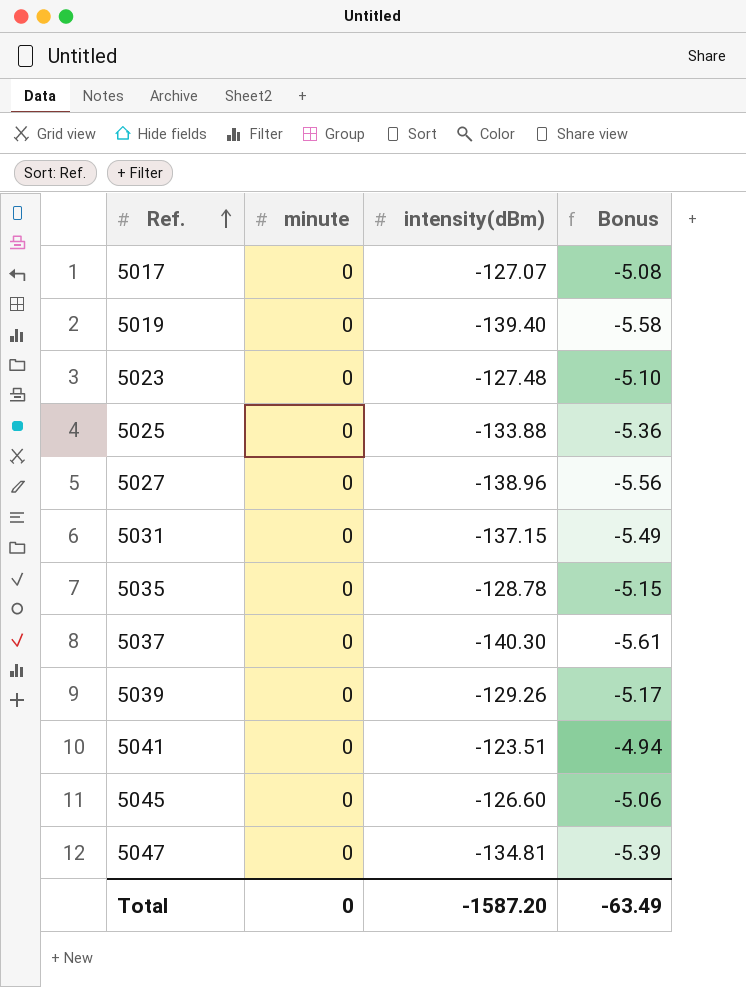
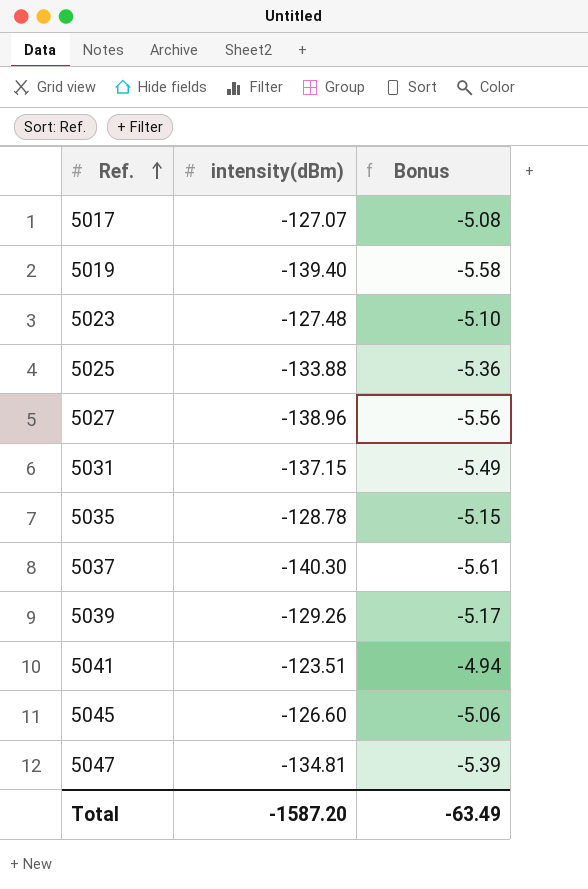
column minute | position: 2 -> none

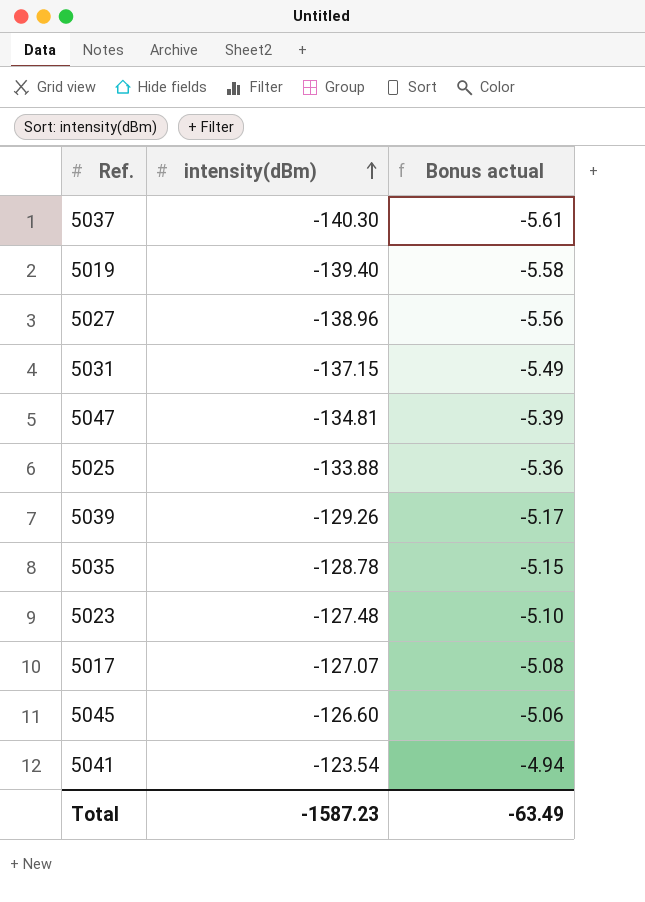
row order: Ref. ascending -> intensity(dBm) ascending
column name: Bonus -> Bonus actual
5041 | intensity(dBm): -123.51 -> -123.54
Total | intensity(dBm): -1587.20 -> -1587.23

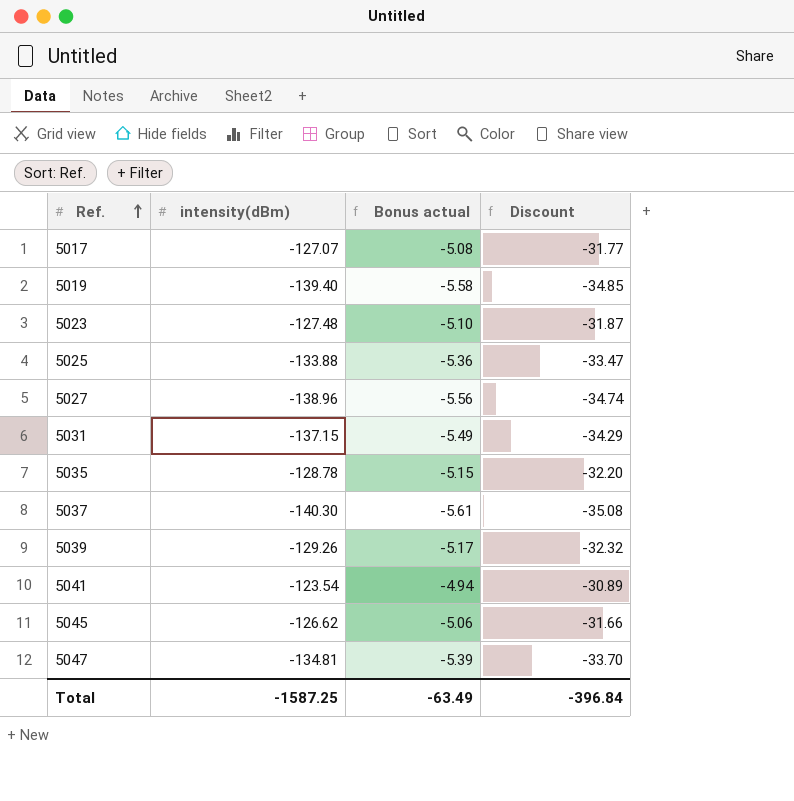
row order: intensity(dBm) ascending -> Ref. ascending
column Discount | formula: none -> [intensity(dBm)] * 0.25
5045 | intensity(dBm): -126.60 -> -126.62
Total | intensity(dBm): -1587.23 -> -1587.25

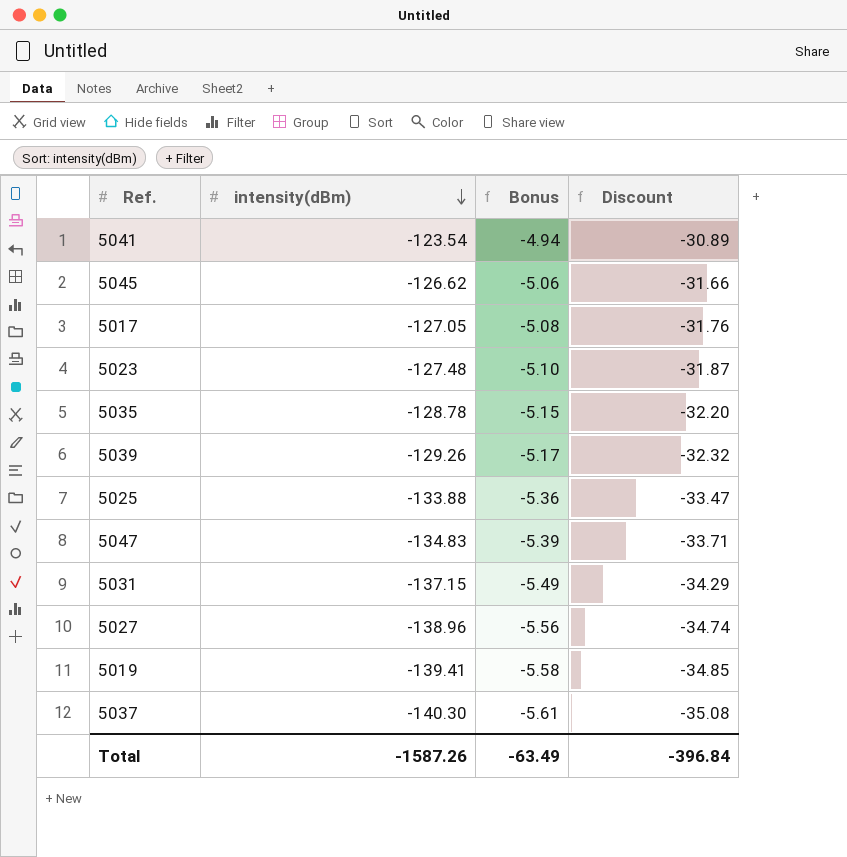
row order: Ref. ascending -> intensity(dBm) descending
column name: Bonus actual -> Bonus
5017 | intensity(dBm): -127.07 -> -127.05
5017 | Discount: -31.77 -> -31.76
5047 | intensity(dBm): -134.81 -> -134.83
5047 | Discount: -33.70 -> -33.71
5019 | intensity(dBm): -139.40 -> -139.41
Total | intensity(dBm): -1587.25 -> -1587.26

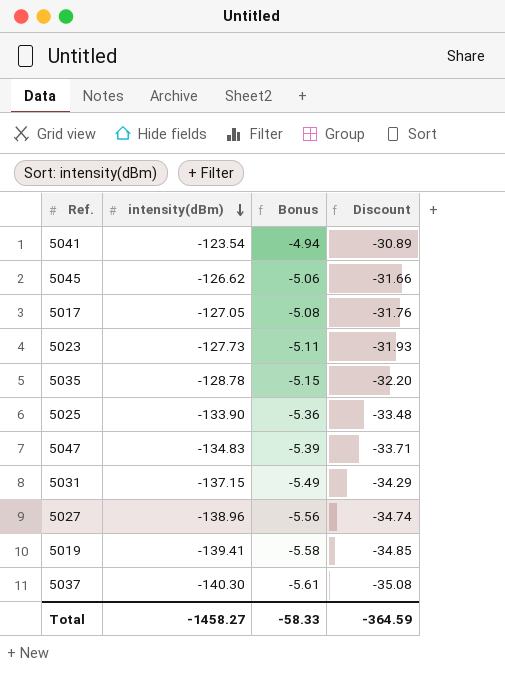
row 5039: -129.26 | -5.17 | -32.32 -> none
5023 | intensity(dBm): -127.48 -> -127.73
5023 | Bonus: -5.10 -> -5.11
5023 | Discount: -31.87 -> -31.93
5025 | intensity(dBm): -133.88 -> -133.90
5025 | Discount: -33.47 -> -33.48
Total | intensity(dBm): -1587.26 -> -1458.27
Total | Bonus: -63.49 -> -58.33
Total | Discount: -396.84 -> -364.59

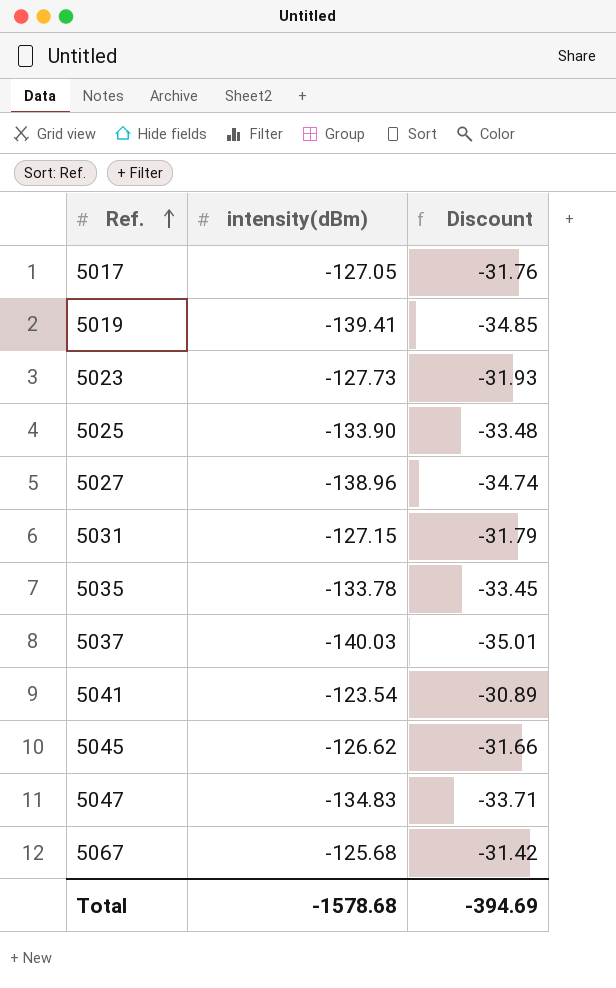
row order: intensity(dBm) descending -> Ref. ascending
column Bonus | formula: [intensity(dBm)] * 0.04 -> none
5031 | intensity(dBm): -137.15 -> -127.15
5031 | Discount: -34.29 -> -31.79
5035 | intensity(dBm): -128.78 -> -133.78
5035 | Discount: -32.20 -> -33.45
5037 | intensity(dBm): -140.30 -> -140.03
5037 | Discount: -35.08 -> -35.01
row 5067: none -> -125.68 | -31.42
Total | intensity(dBm): -1458.27 -> -1578.68
Total | Discount: -364.59 -> -394.69

